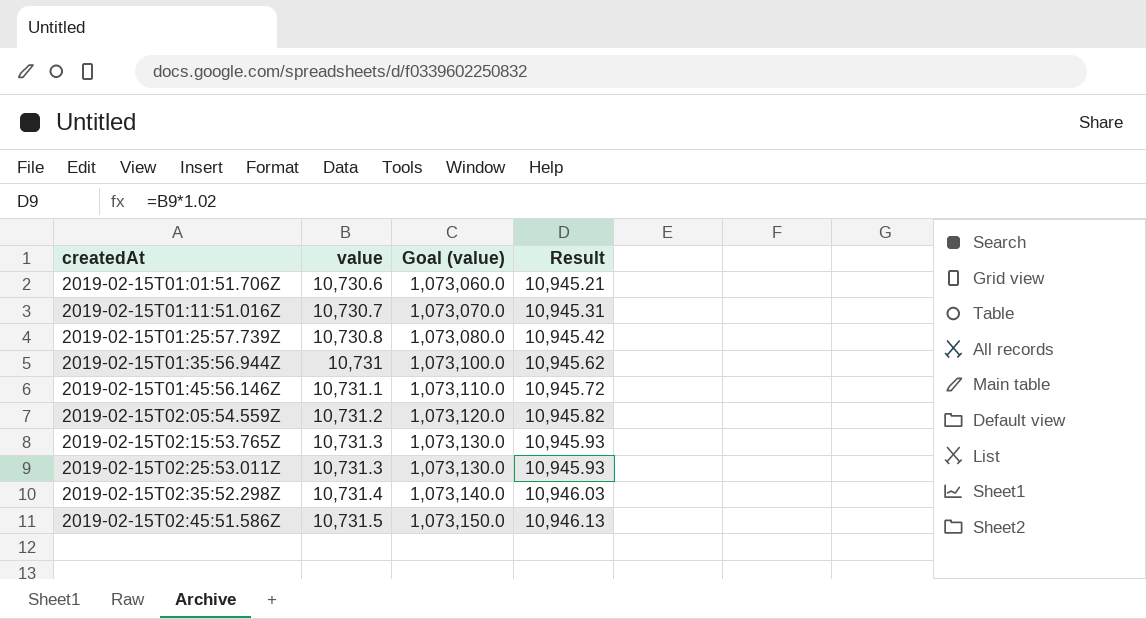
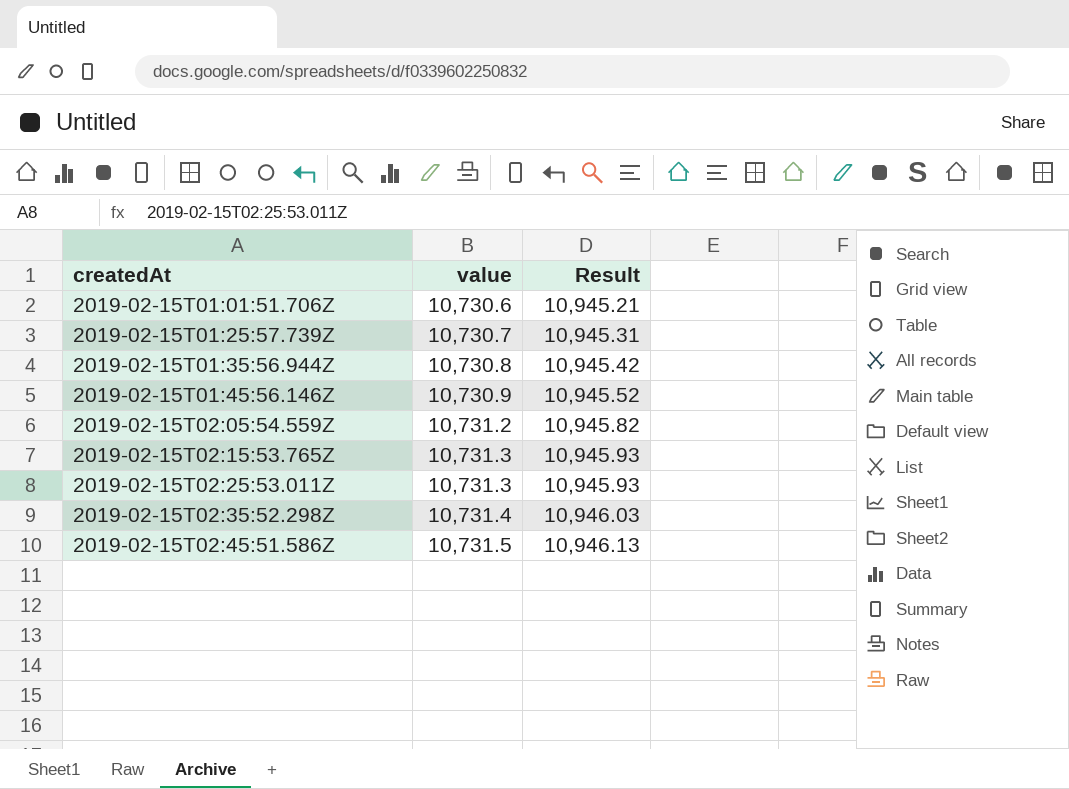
column Goal (value) | formula: [value] * 100 -> none
row 2019-02-15T01:11:51.016Z: 10,730.7 | 1,073,070.0 | 10,945.31 -> none
2019-02-15T01:25:57.739Z | value: 10,730.8 -> 10,730.7
2019-02-15T01:25:57.739Z | Result: 10,945.42 -> 10,945.31
2019-02-15T01:35:56.944Z | value: 10,731 -> 10,730.8
2019-02-15T01:35:56.944Z | Result: 10,945.62 -> 10,945.42
2019-02-15T01:45:56.146Z | value: 10,731.1 -> 10,730.9
2019-02-15T01:45:56.146Z | Result: 10,945.72 -> 10,945.52

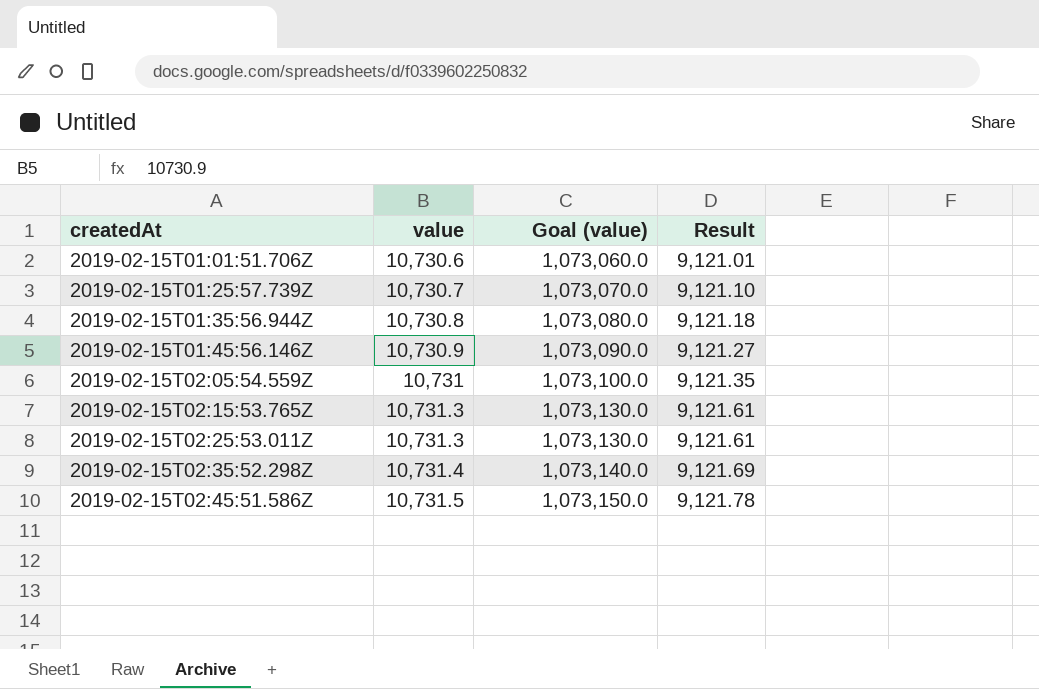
column Goal (value) | formula: none -> [value] * 100
column Result | formula: [value] * 1.02 -> [value] * 0.85
2019-02-15T02:05:54.559Z | value: 10,731.2 -> 10,731

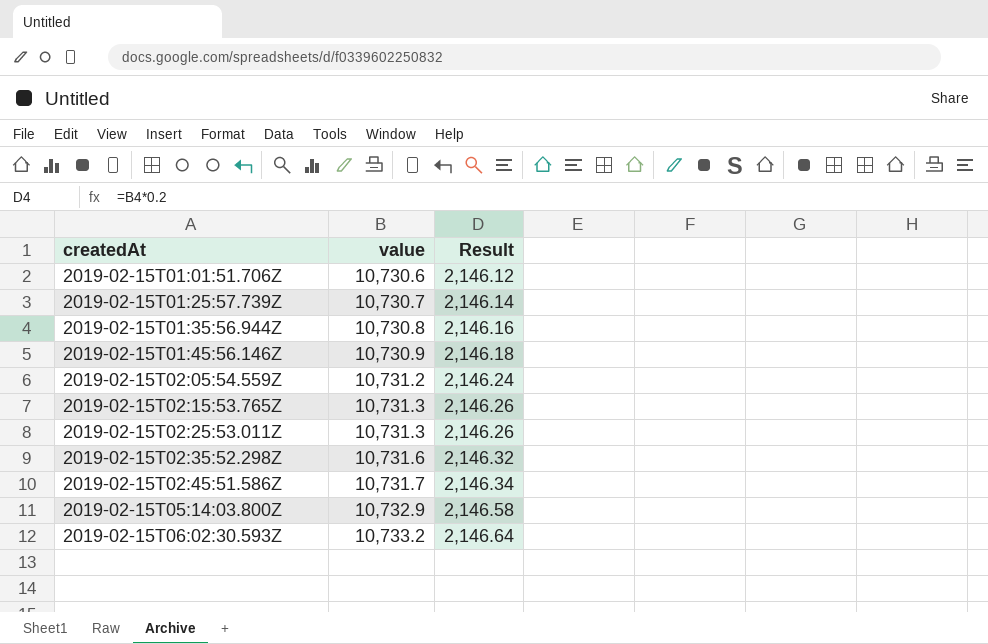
column Goal (value) | formula: [value] * 100 -> none
column Result | formula: [value] * 0.85 -> [value] * 0.2
2019-02-15T02:05:54.559Z | value: 10,731 -> 10,731.2
2019-02-15T02:35:52.298Z | value: 10,731.4 -> 10,731.6
2019-02-15T02:45:51.586Z | value: 10,731.5 -> 10,731.7
row 2019-02-15T05:14:03.800Z: none -> 10,732.9 | 2,146.58
row 2019-02-15T06:02:30.593Z: none -> 10,733.2 | 2,146.64

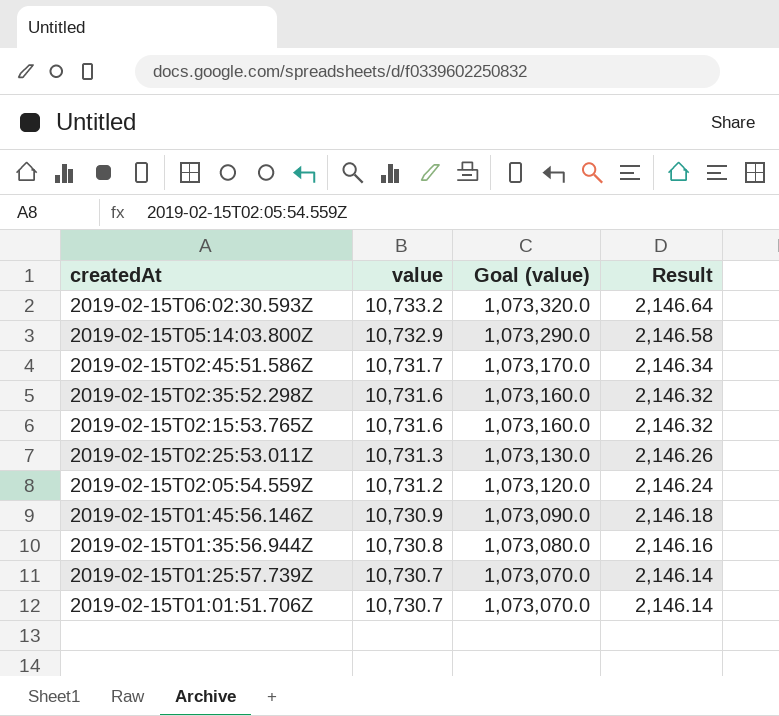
row order: createdAt ascending -> value descending
column Goal (value) | formula: none -> [value] * 100
2019-02-15T02:15:53.765Z | value: 10,731.3 -> 10,731.6
2019-02-15T02:15:53.765Z | Result: 2,146.26 -> 2,146.32
2019-02-15T01:01:51.706Z | value: 10,730.6 -> 10,730.7
2019-02-15T01:01:51.706Z | Result: 2,146.12 -> 2,146.14

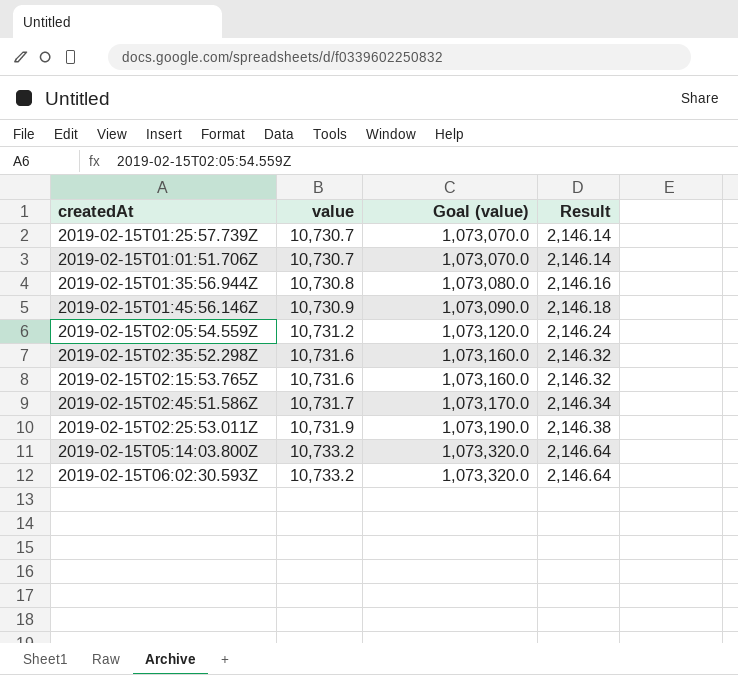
row order: value descending -> value ascending
2019-02-15T02:25:53.011Z | value: 10,731.3 -> 10,731.9
2019-02-15T02:25:53.011Z | Goal (value): 1,073,130.0 -> 1,073,190.0
2019-02-15T02:25:53.011Z | Result: 2,146.26 -> 2,146.38
2019-02-15T05:14:03.800Z | value: 10,732.9 -> 10,733.2
2019-02-15T05:14:03.800Z | Goal (value): 1,073,290.0 -> 1,073,320.0
2019-02-15T05:14:03.800Z | Result: 2,146.58 -> 2,146.64

